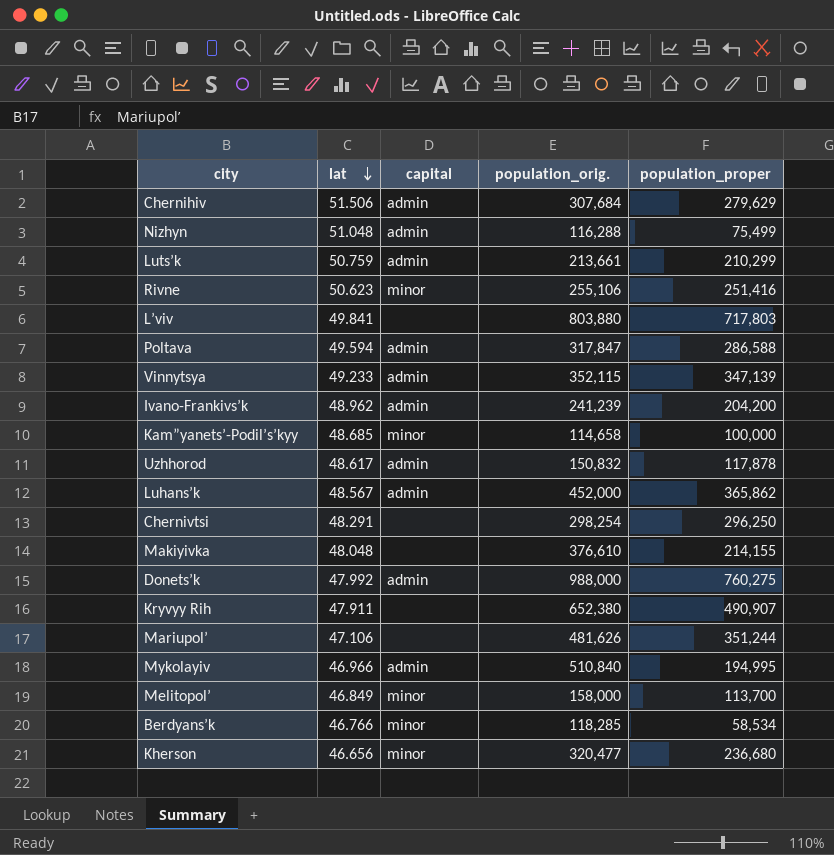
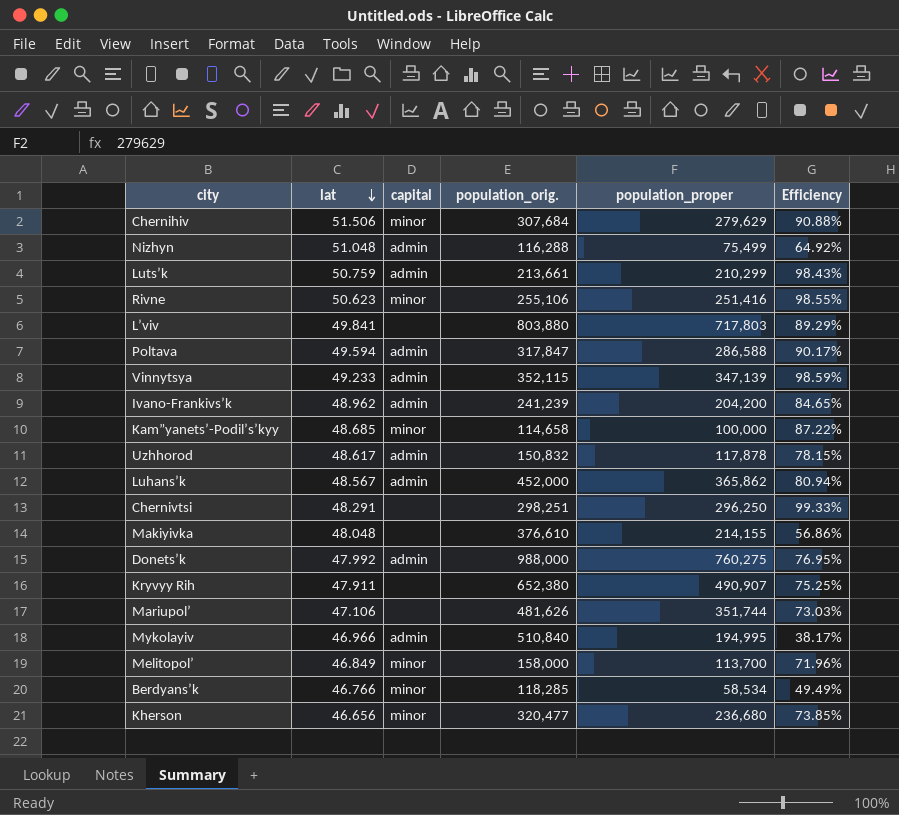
column Efficiency | formula: none -> [population_proper] / [population_orig.]
Chernihiv | capital: admin -> minor
Chernivtsi | population_orig.: 298,254 -> 298,251
Mariupol’ | population_proper: 351,244 -> 351,744

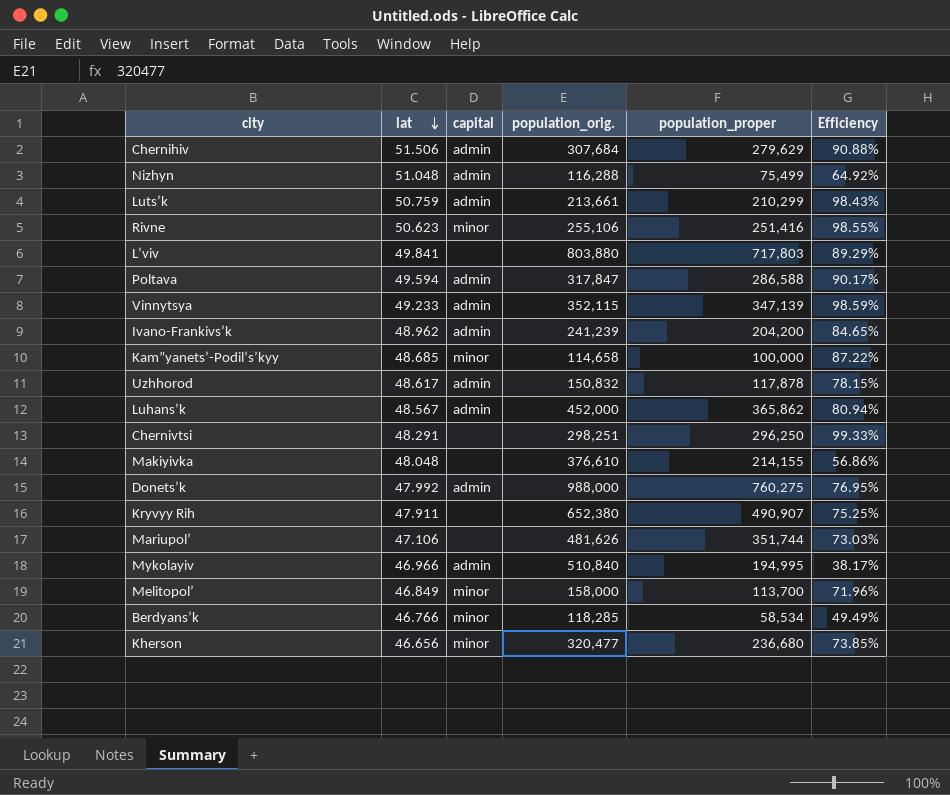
Chernihiv | capital: minor -> admin

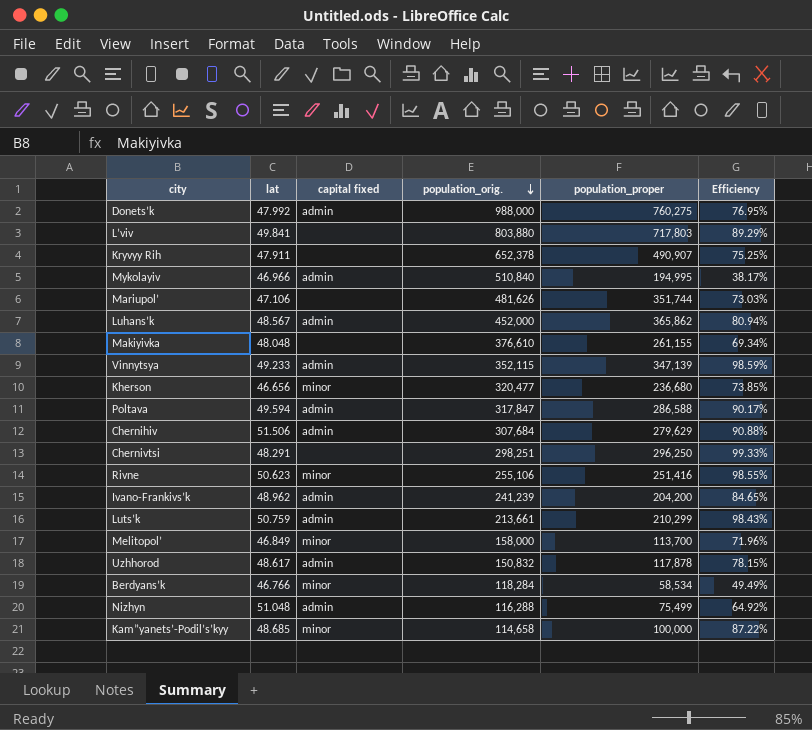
row order: lat descending -> population_orig. descending
column name: capital -> capital fixed
Kryvyy Rih | population_orig.: 652,380 -> 652,378
Makiyivka | population_proper: 214,155 -> 261,155
Makiyivka | Efficiency: 56.86% -> 69.34%
Berdyans’k | population_orig.: 118,285 -> 118,284

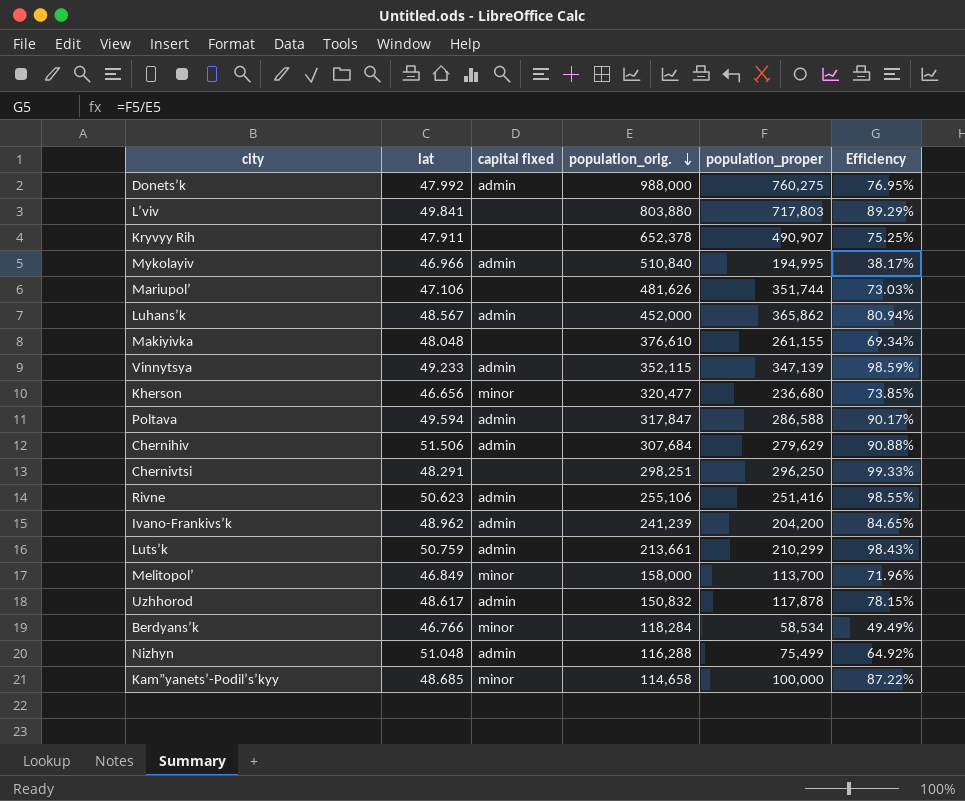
Rivne | capital fixed: minor -> admin

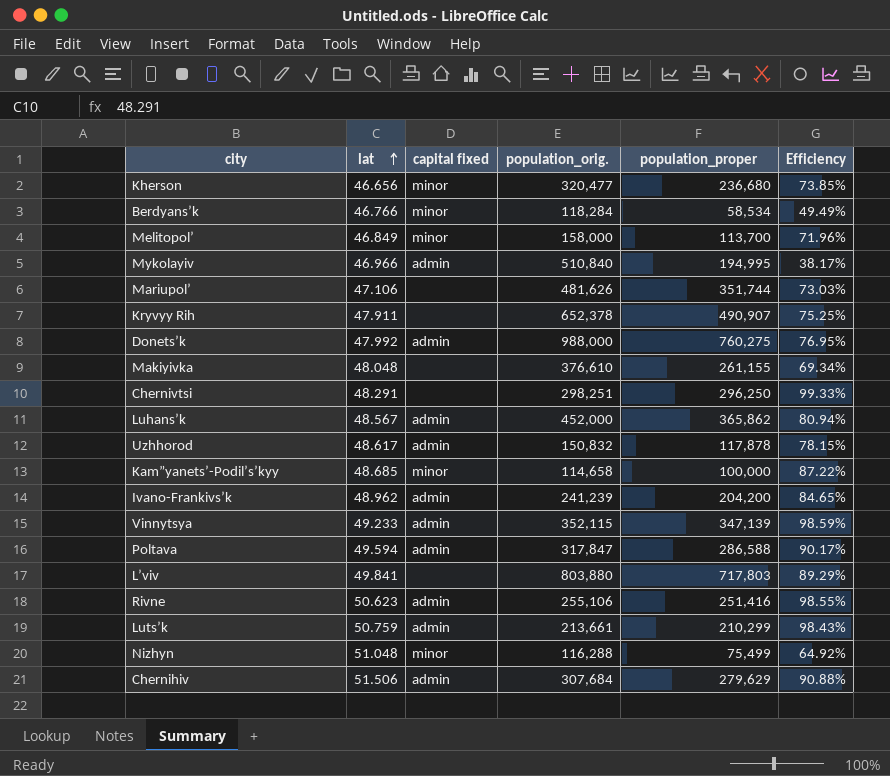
row order: population_orig. descending -> lat ascending
Nizhyn | capital fixed: admin -> minor

